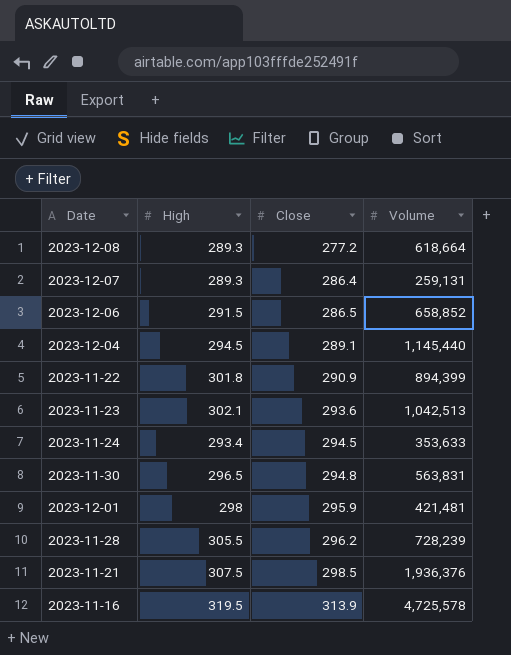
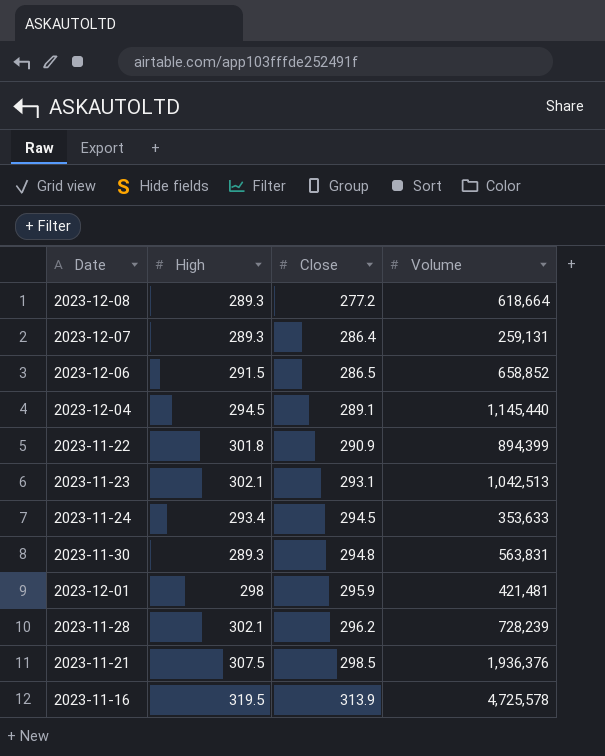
2023-11-23 | Close: 293.6 -> 293.1
2023-11-30 | High: 296.5 -> 289.3
2023-11-28 | High: 305.5 -> 302.1

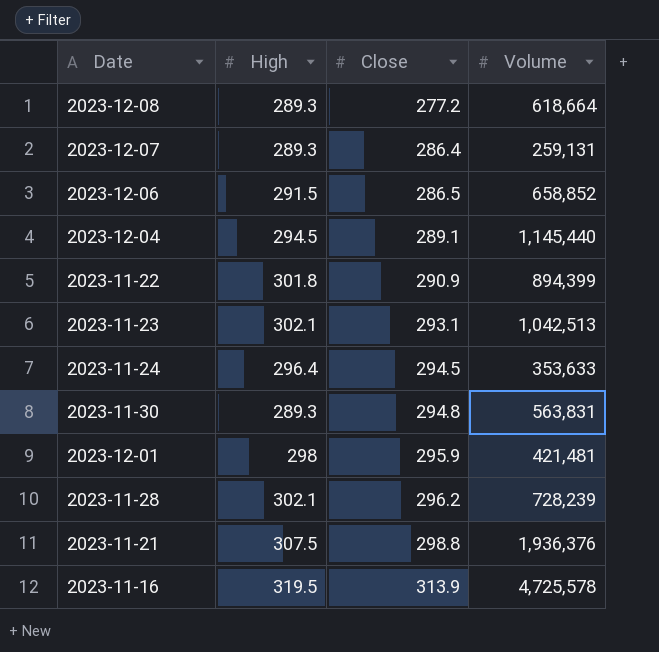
2023-11-24 | High: 293.4 -> 296.4
2023-11-21 | Close: 298.5 -> 298.8

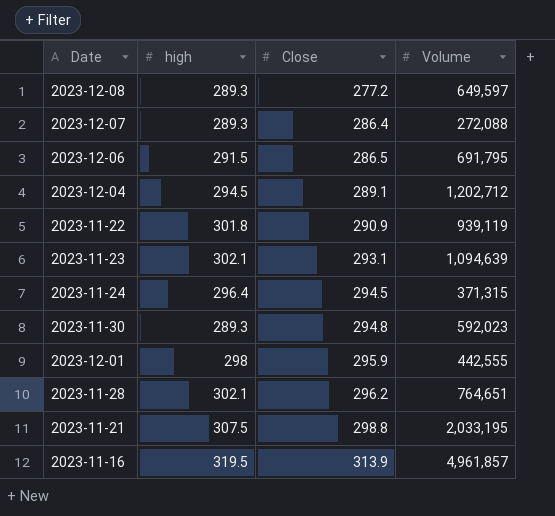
column name: High -> high
2023-12-08 | Volume: 618,664 -> 649,597
2023-12-07 | Volume: 259,131 -> 272,088
2023-12-06 | Volume: 658,852 -> 691,795
2023-12-04 | Volume: 1,145,440 -> 1,202,712
2023-11-22 | Volume: 894,399 -> 939,119
2023-11-23 | Volume: 1,042,513 -> 1,094,639
2023-11-24 | Volume: 353,633 -> 371,315
2023-11-30 | Volume: 563,831 -> 592,023
2023-12-01 | Volume: 421,481 -> 442,555
2023-11-28 | Volume: 728,239 -> 764,651
2023-11-21 | Volume: 1,936,376 -> 2,033,195
2023-11-16 | Volume: 4,725,578 -> 4,961,857

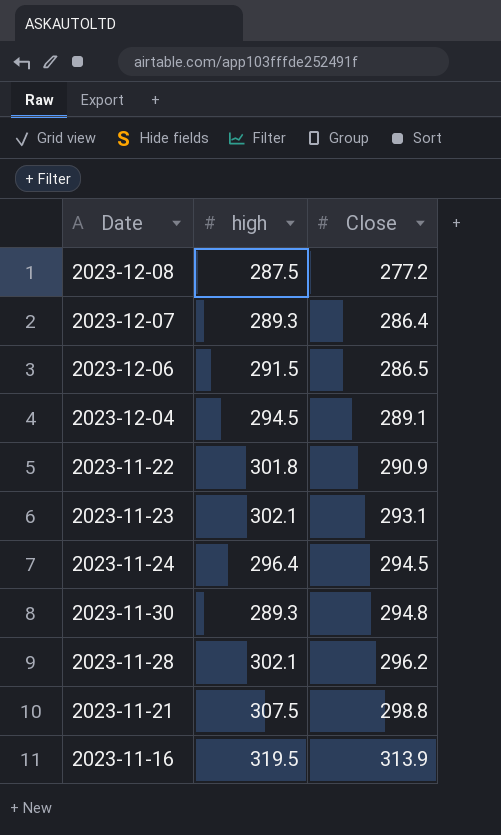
column Volume | position: 4 -> none
row 2023-12-01: 298 | 295.9 | 442,555 -> none
2023-12-08 | high: 289.3 -> 287.5

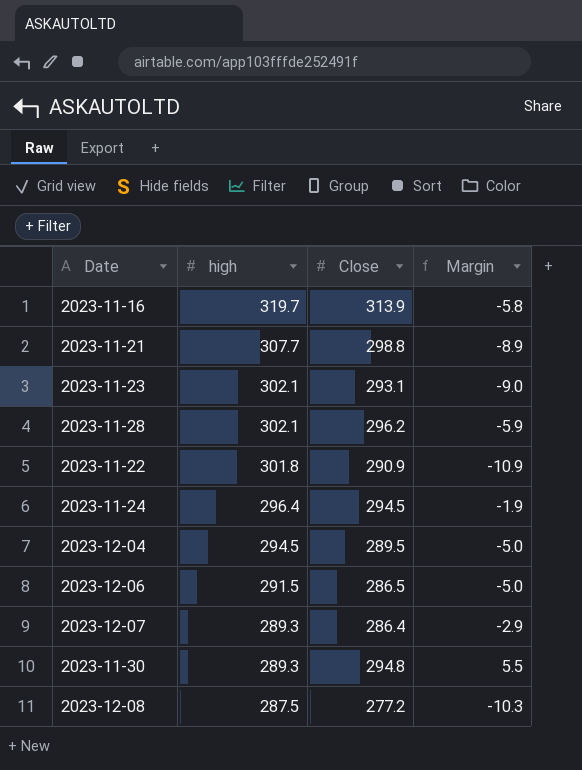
row order: Close ascending -> high descending
column Margin | formula: none -> [Close] - [high]
2023-11-16 | high: 319.5 -> 319.7
2023-11-21 | high: 307.5 -> 307.7
2023-12-04 | Close: 289.1 -> 289.5

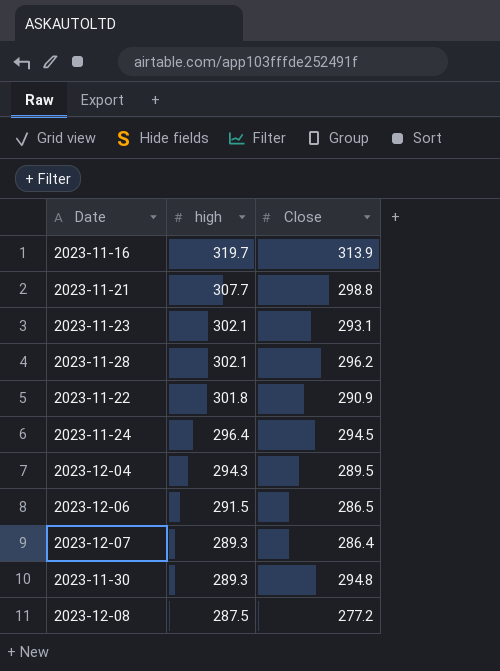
column Margin | formula: [Close] - [high] -> none
2023-12-04 | high: 294.5 -> 294.3

